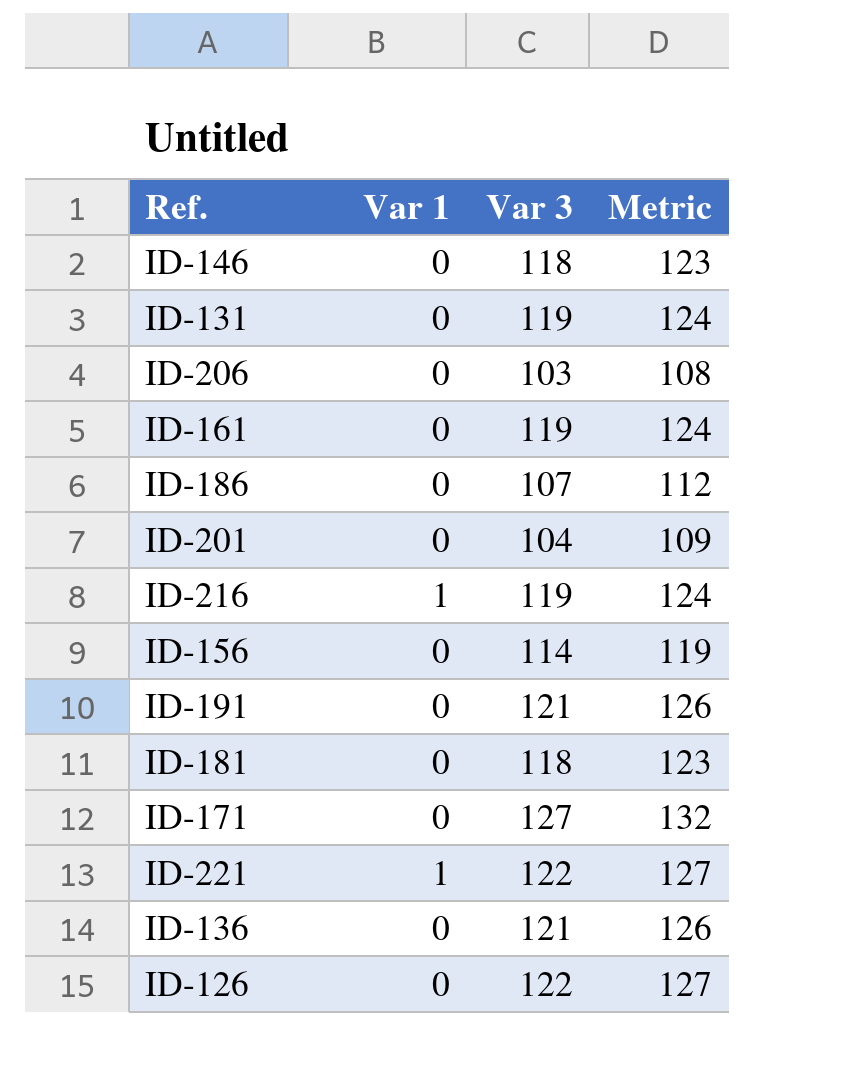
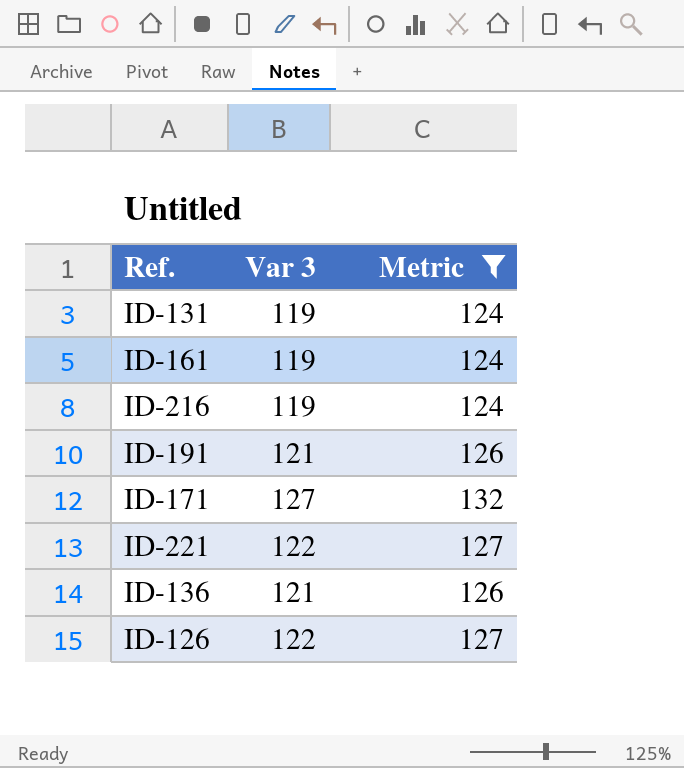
filter: none -> Metric >= 124
column Var 1 | position: 2 -> none

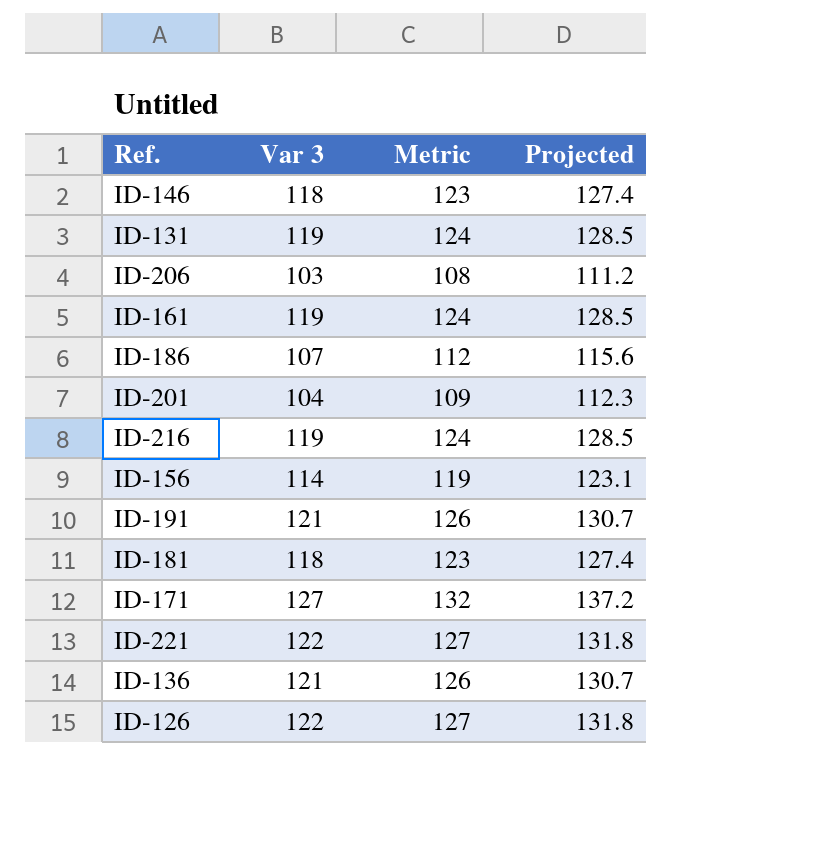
filter: Metric >= 124 -> none
column Projected | formula: none -> [Var 3] * 1.08

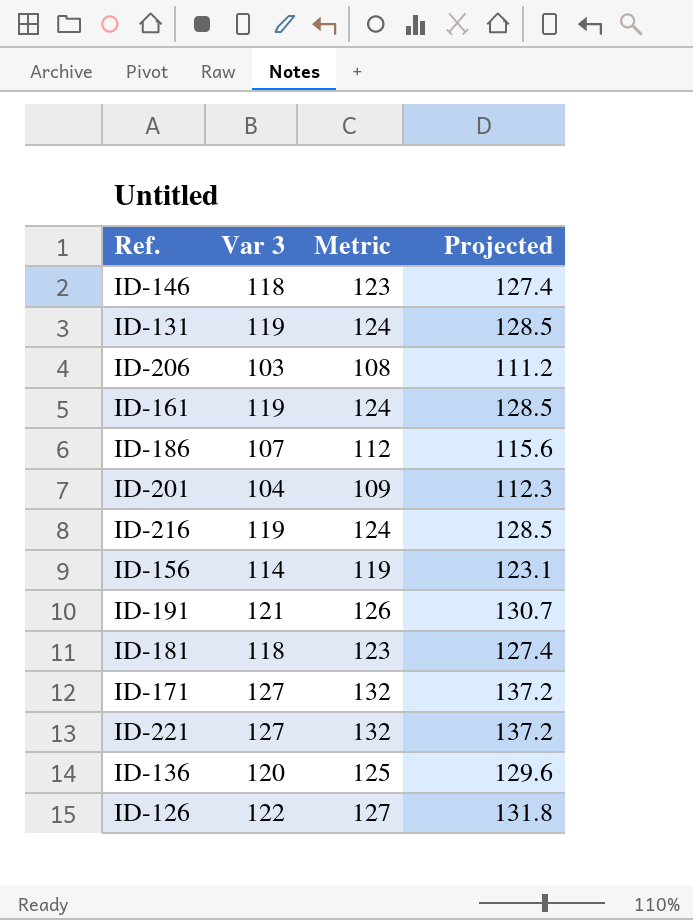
ID-221 | Var 3: 122 -> 127
ID-221 | Metric: 127 -> 132
ID-221 | Projected: 131.8 -> 137.2
ID-136 | Var 3: 121 -> 120
ID-136 | Metric: 126 -> 125
ID-136 | Projected: 130.7 -> 129.6

